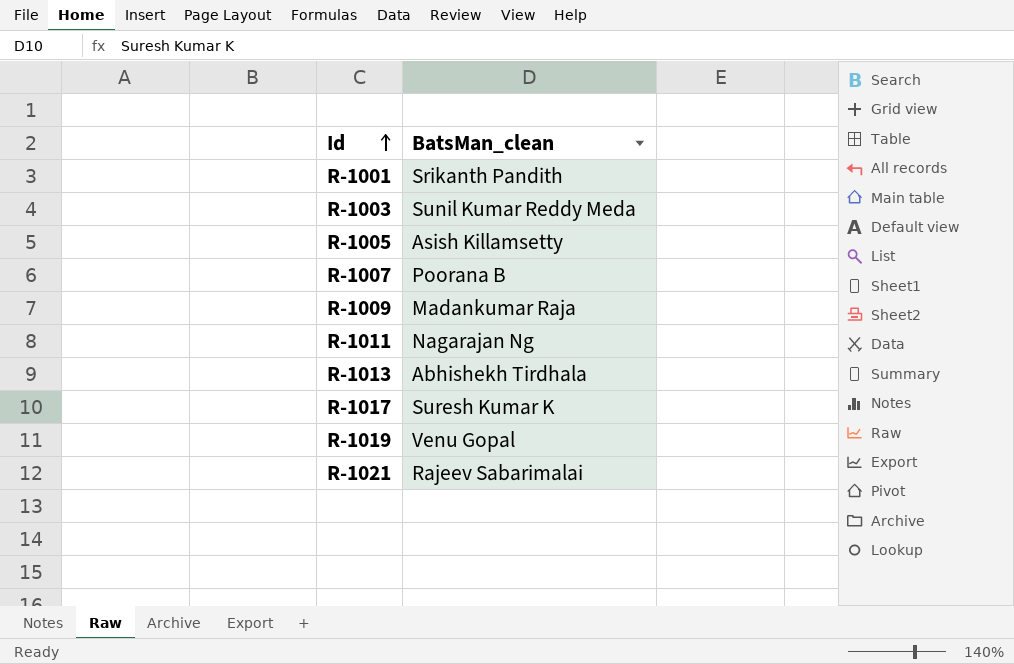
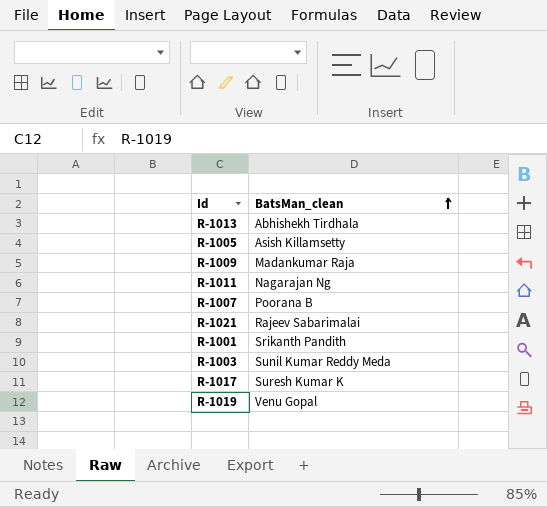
row order: Id ascending -> BatsMan_clean ascending

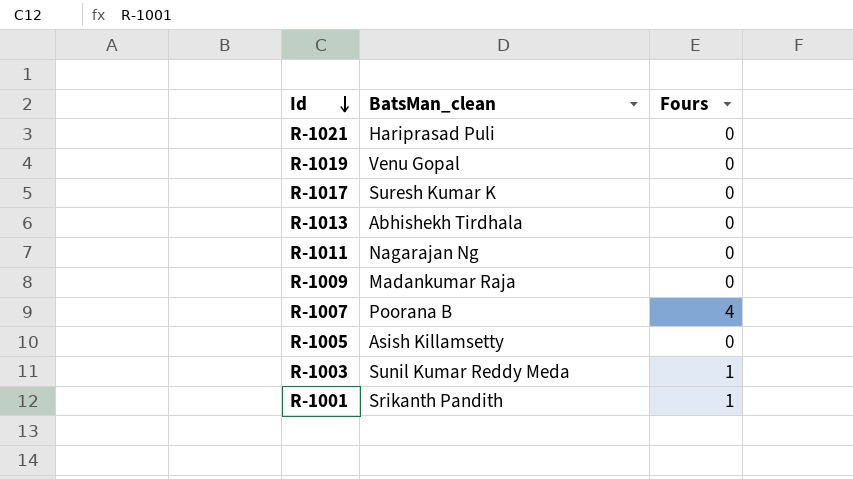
row order: BatsMan_clean ascending -> Id descending
column Fours | position: none -> 3
R-1021 | BatsMan_clean: Rajeev Sabarimalai -> Hariprasad Puli

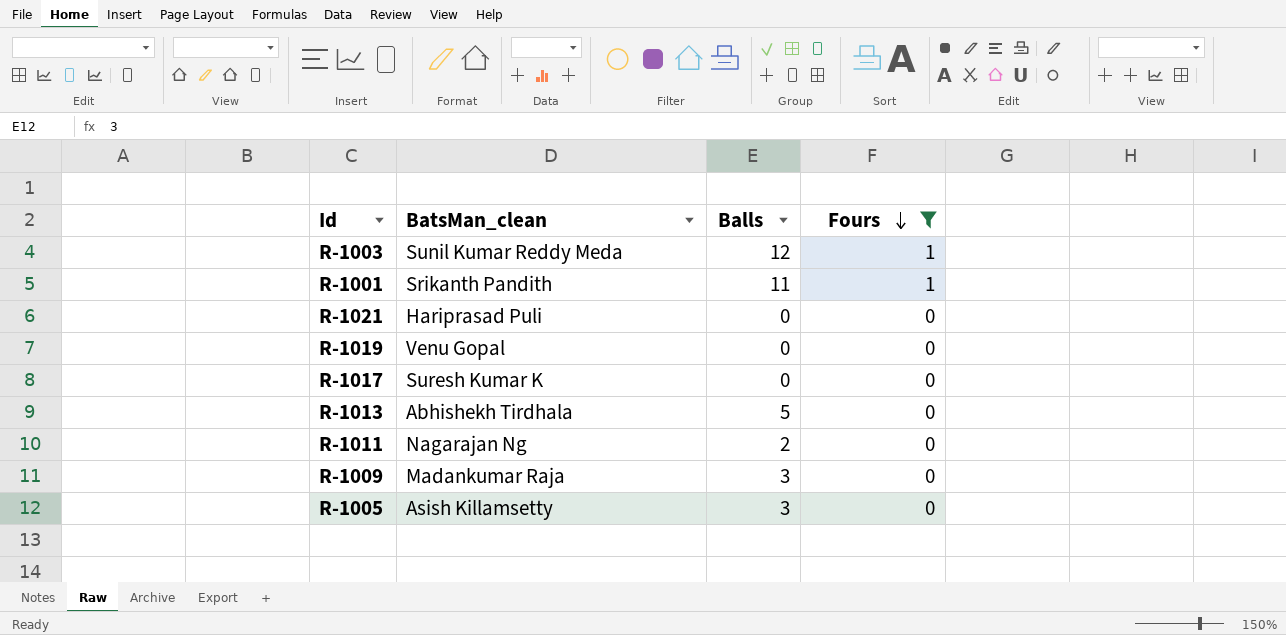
filter: none -> Fours != 4
row order: Id descending -> Fours descending
column Balls | position: none -> 3

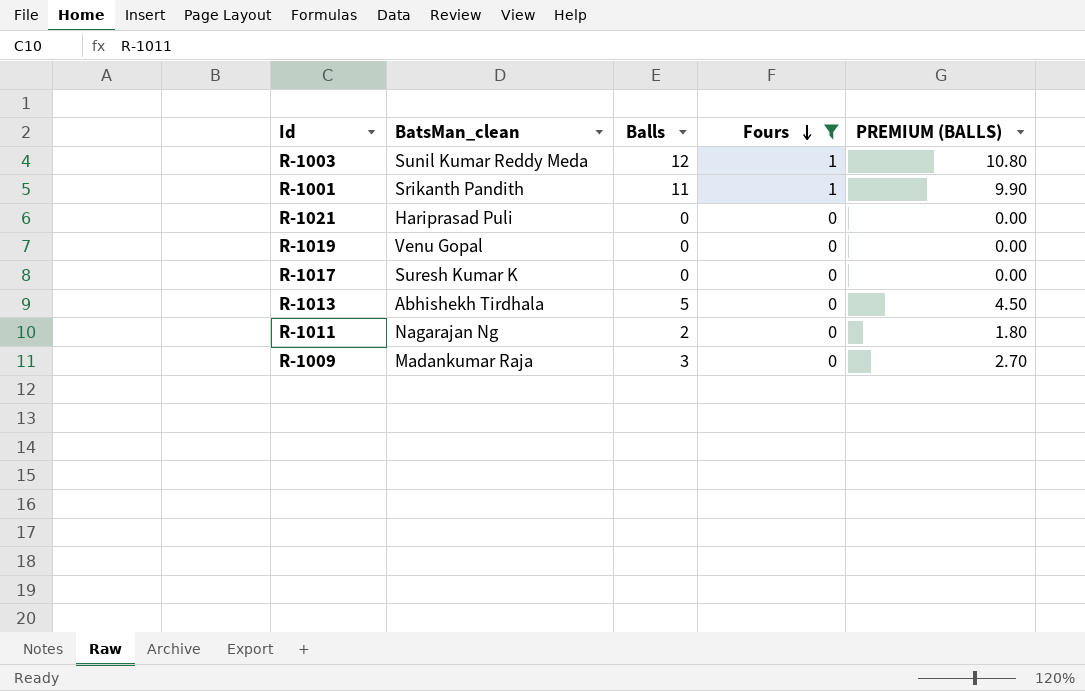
column PREMIUM (BALLS) | formula: none -> [Balls] * 0.9
row R-1005: Asish Killamsetty | 3 | 0 -> none

